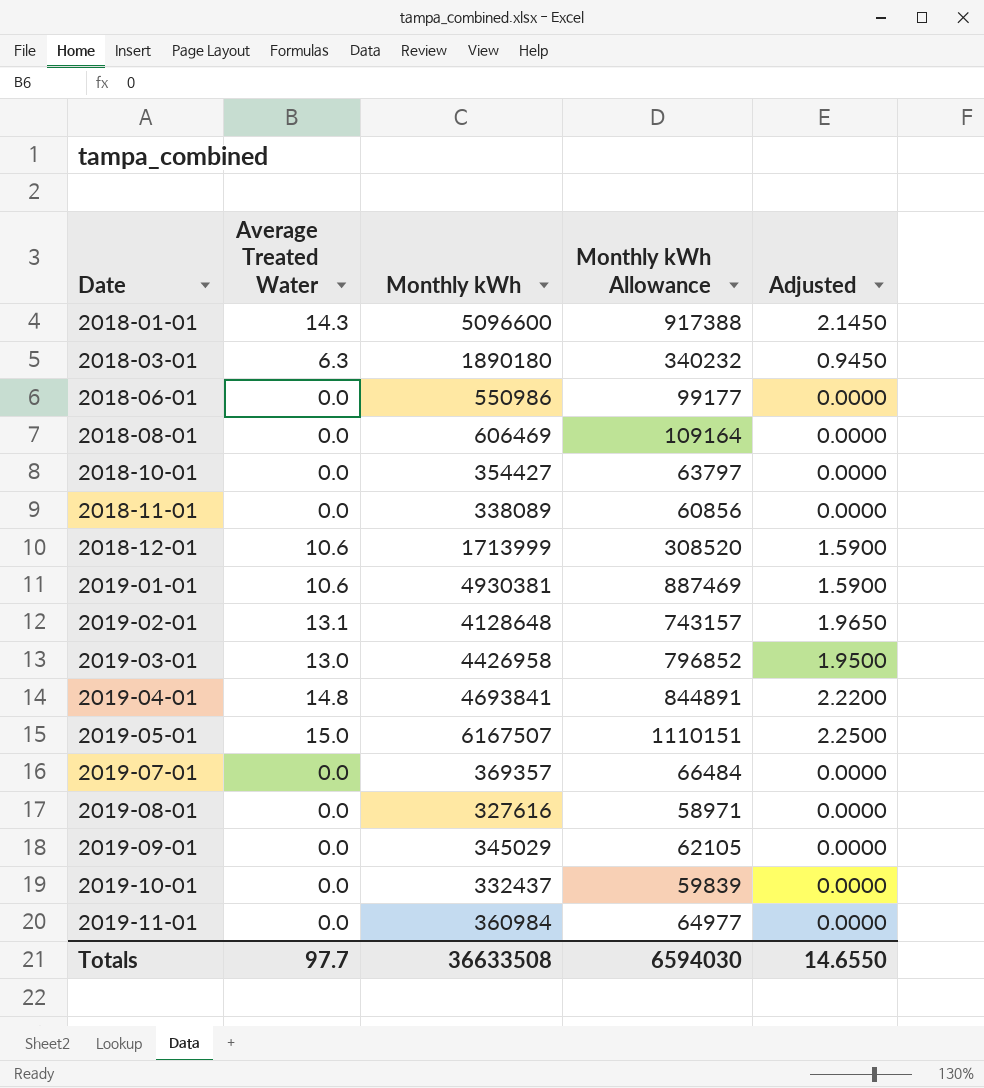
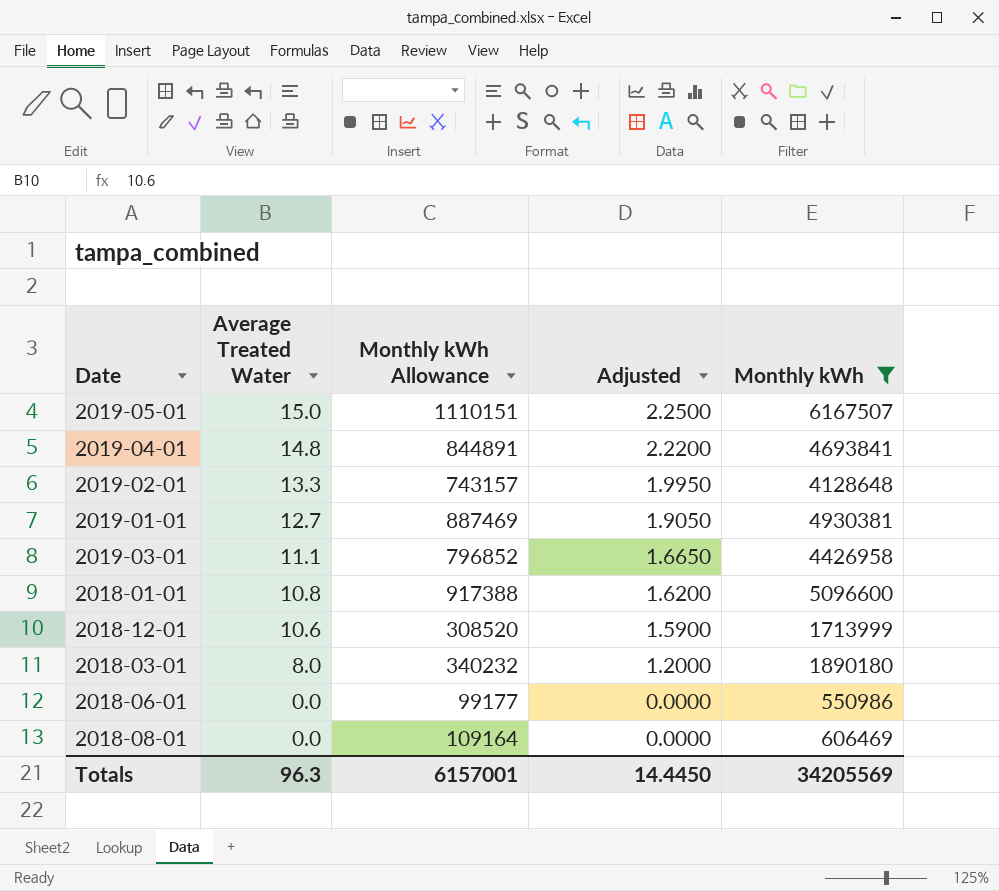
filter: none -> Monthly kWh >= 550986
row order: Date ascending -> Average Treated Water descending
column Monthly kWh | position: 3 -> 5
2019-02-01 | Average Treated Water: 13.1 -> 13.3
2019-02-01 | Adjusted: 1.9650 -> 1.9950
2019-01-01 | Average Treated Water: 10.6 -> 12.7
2019-01-01 | Adjusted: 1.5900 -> 1.9050
2019-03-01 | Average Treated Water: 13.0 -> 11.1
2019-03-01 | Adjusted: 1.9500 -> 1.6650
2018-01-01 | Average Treated Water: 14.3 -> 10.8
2018-01-01 | Adjusted: 2.1450 -> 1.6200
2018-03-01 | Average Treated Water: 6.3 -> 8.0
2018-03-01 | Adjusted: 0.9450 -> 1.2000
Totals | Average Treated Water: 97.7 -> 96.3
Totals | Monthly kWh Allowance: 6594030 -> 6157001
Totals | Adjusted: 14.6550 -> 14.4450
Totals | Monthly kWh: 36633508 -> 34205569

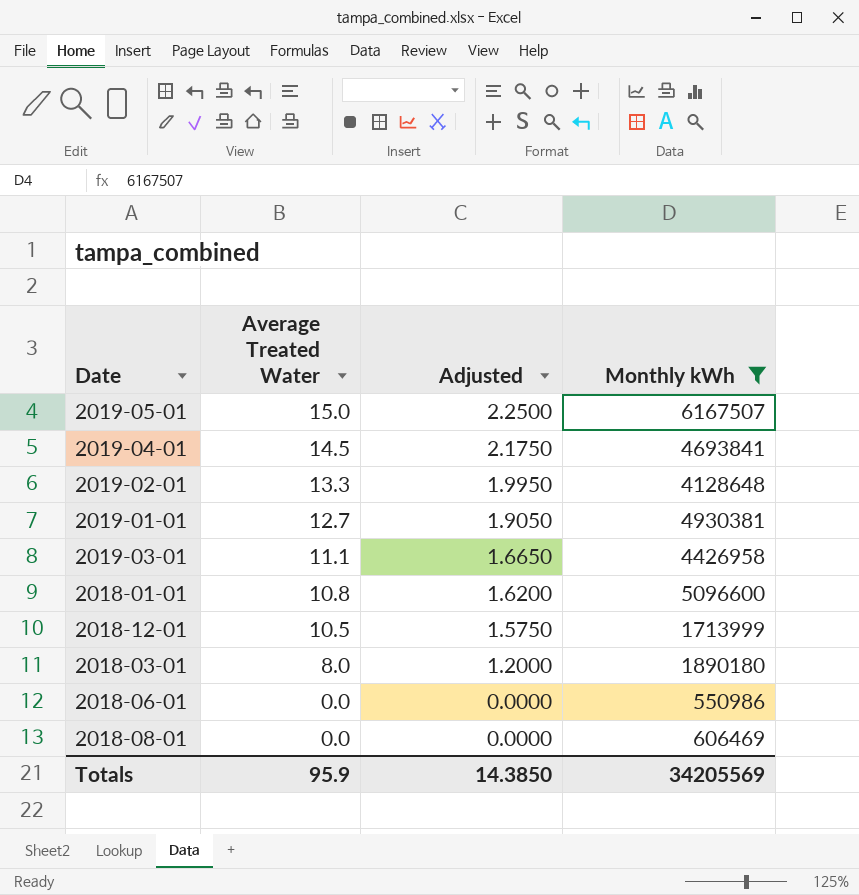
column Monthly kWh Allowance | formula: [Monthly kWh] * 0.18 -> none
2019-04-01 | Average Treated Water: 14.8 -> 14.5
2019-04-01 | Adjusted: 2.2200 -> 2.1750
2018-12-01 | Average Treated Water: 10.6 -> 10.5
2018-12-01 | Adjusted: 1.5900 -> 1.5750
Totals | Average Treated Water: 96.3 -> 95.9
Totals | Adjusted: 14.4450 -> 14.3850

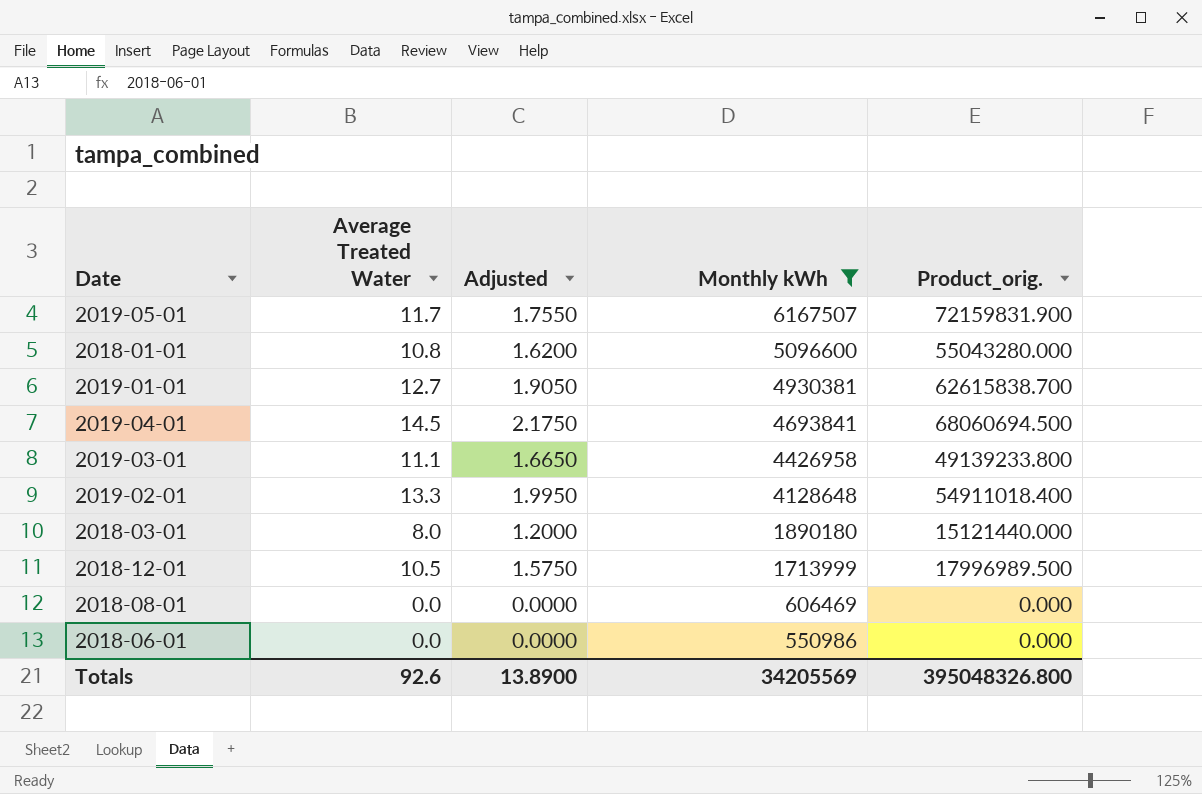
row order: Average Treated Water descending -> Monthly kWh descending
column Product_orig. | formula: none -> [Average Treated Water] * [Monthly kWh]
2019-05-01 | Average Treated Water: 15.0 -> 11.7
2019-05-01 | Adjusted: 2.2500 -> 1.7550
Totals | Average Treated Water: 95.9 -> 92.6
Totals | Adjusted: 14.3850 -> 13.8900

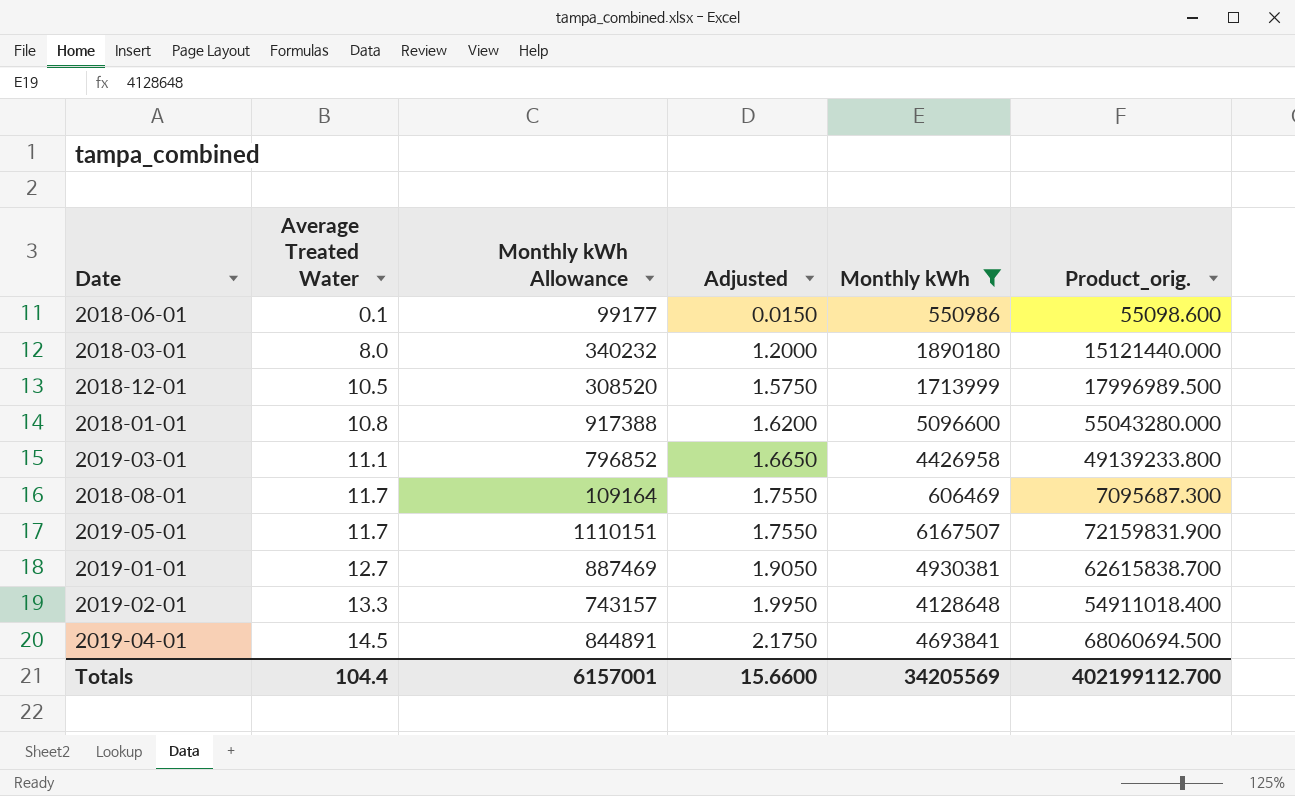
row order: Monthly kWh descending -> Average Treated Water ascending
column Monthly kWh Allowance | formula: none -> [Monthly kWh] * 0.18
2018-06-01 | Average Treated Water: 0.0 -> 0.1
2018-06-01 | Adjusted: 0.0000 -> 0.0150
2018-06-01 | Product_orig.: 0.000 -> 55098.600
2018-08-01 | Average Treated Water: 0.0 -> 11.7
2018-08-01 | Adjusted: 0.0000 -> 1.7550
2018-08-01 | Product_orig.: 0.000 -> 7095687.300
Totals | Average Treated Water: 92.6 -> 104.4
Totals | Adjusted: 13.8900 -> 15.6600
Totals | Product_orig.: 395048326.800 -> 402199112.700

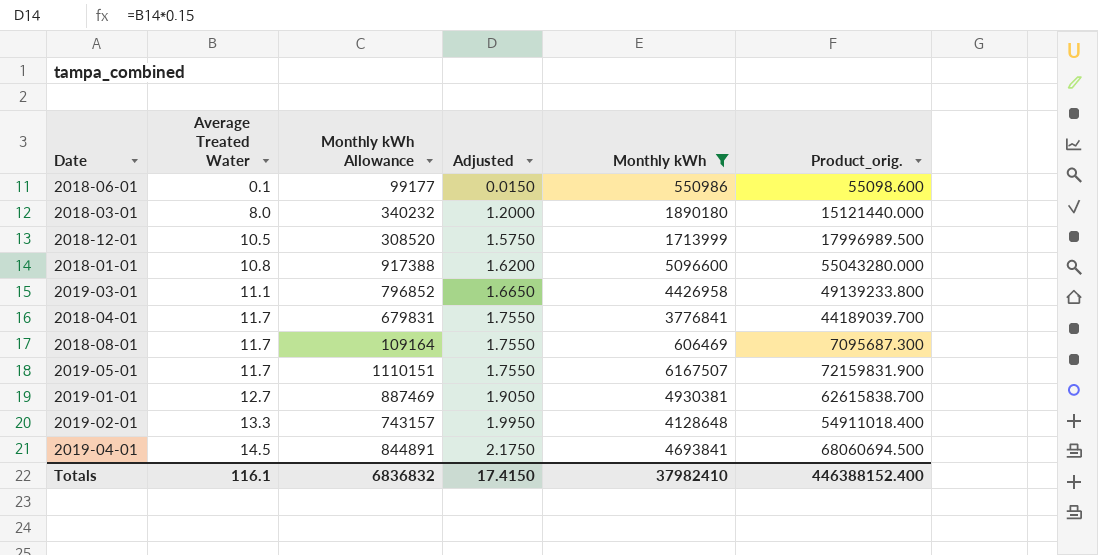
row 2018-04-01: none -> 11.7 | 679831 | 1.7550 | 3776841 | 44189039.700
Totals | Average Treated Water: 104.4 -> 116.1
Totals | Monthly kWh Allowance: 6157001 -> 6836832
Totals | Adjusted: 15.6600 -> 17.4150
Totals | Monthly kWh: 34205569 -> 37982410
Totals | Product_orig.: 402199112.700 -> 446388152.400

